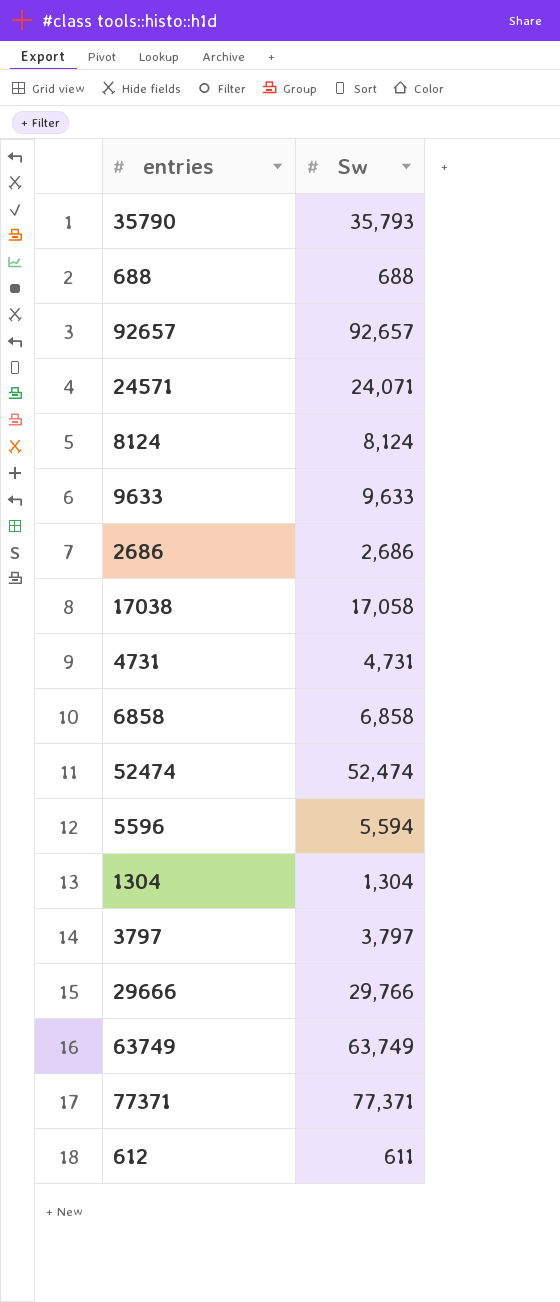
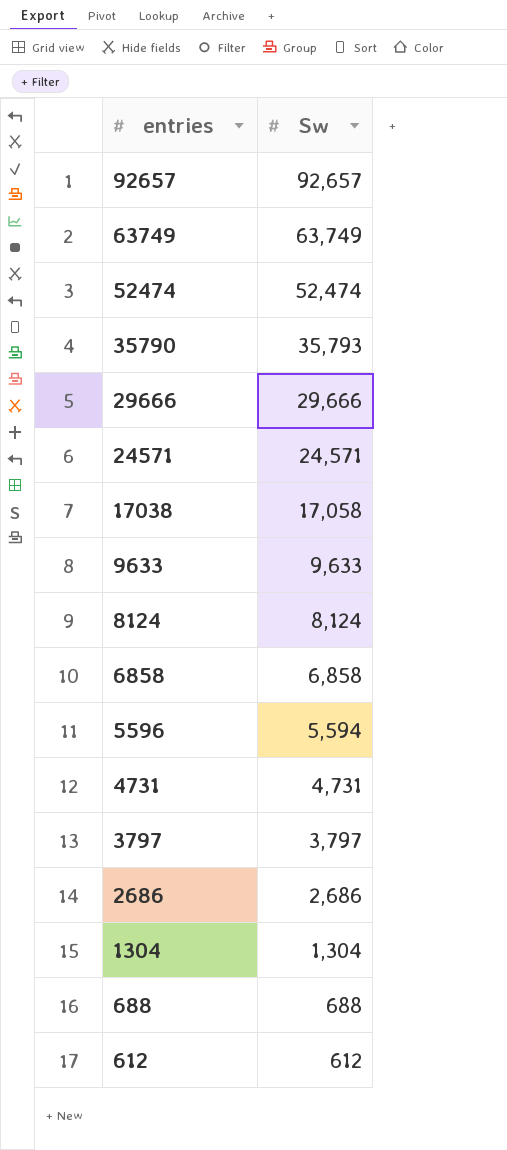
row order: none -> entries descending
row 77371: 77,371 -> none
29666 | Sw: 29,766 -> 29,666
24571 | Sw: 24,071 -> 24,571
612 | Sw: 611 -> 612

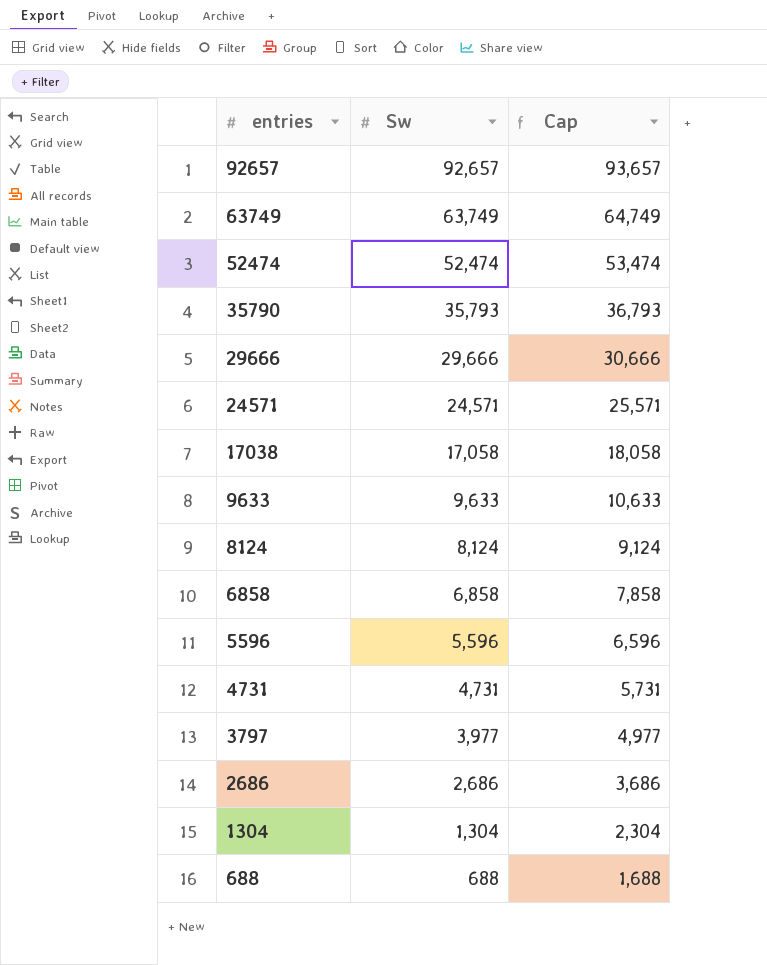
column Cap | formula: none -> [Sw] + 1000
row 612: 612 -> none
5596 | Sw: 5,594 -> 5,596
3797 | Sw: 3,797 -> 3,977

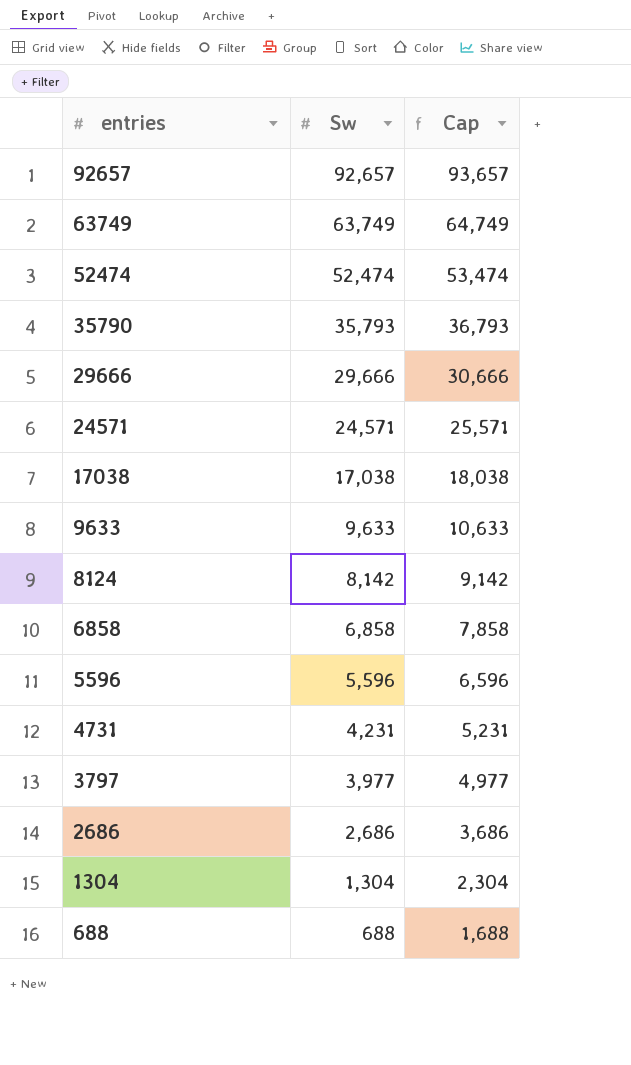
17038 | Sw: 17,058 -> 17,038
17038 | Cap: 18,058 -> 18,038
8124 | Sw: 8,124 -> 8,142
8124 | Cap: 9,124 -> 9,142
4731 | Sw: 4,731 -> 4,231
4731 | Cap: 5,731 -> 5,231

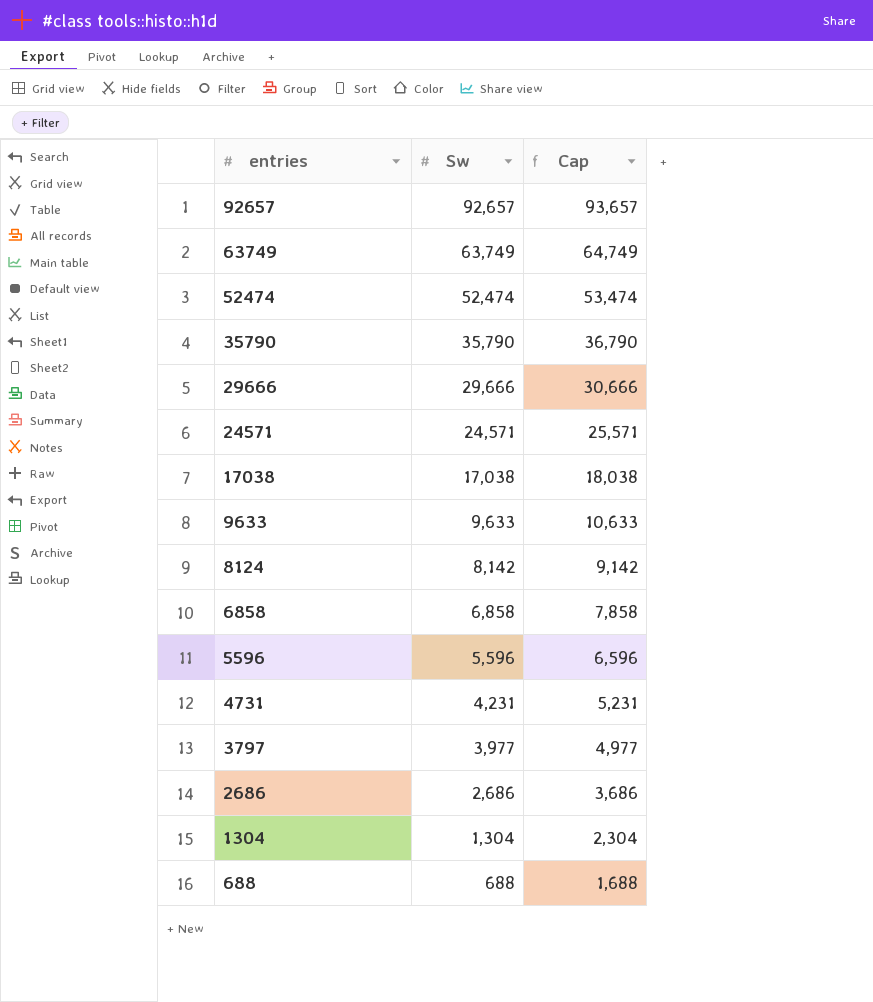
35790 | Sw: 35,793 -> 35,790
35790 | Cap: 36,793 -> 36,790

